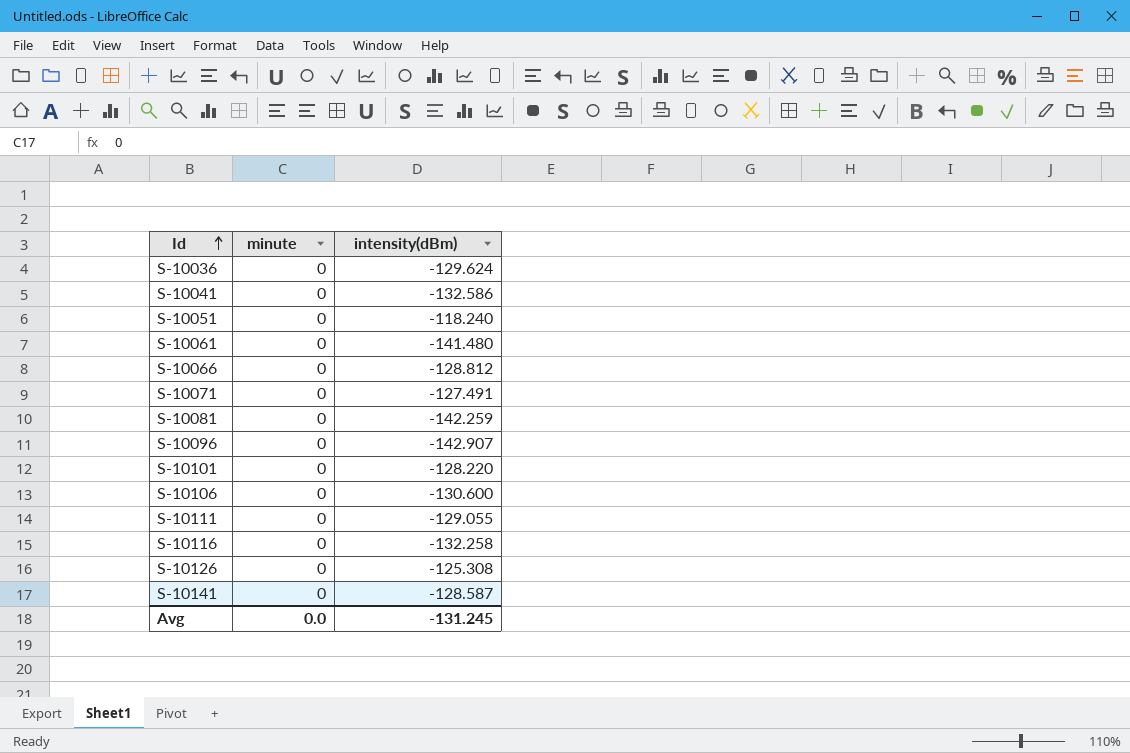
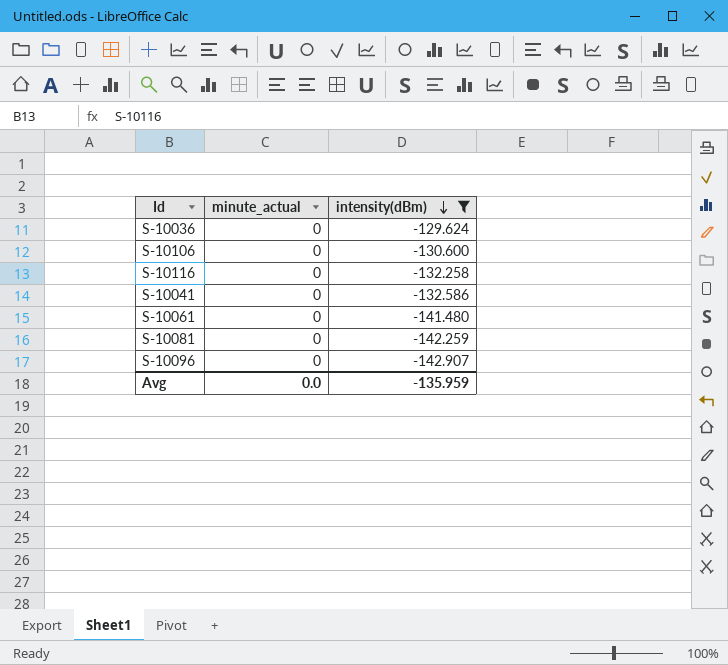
filter: none -> intensity(dBm) <= -129.624
row order: Id ascending -> intensity(dBm) descending
column name: minute -> minute_actual
Avg | intensity(dBm): -131.245 -> -135.959

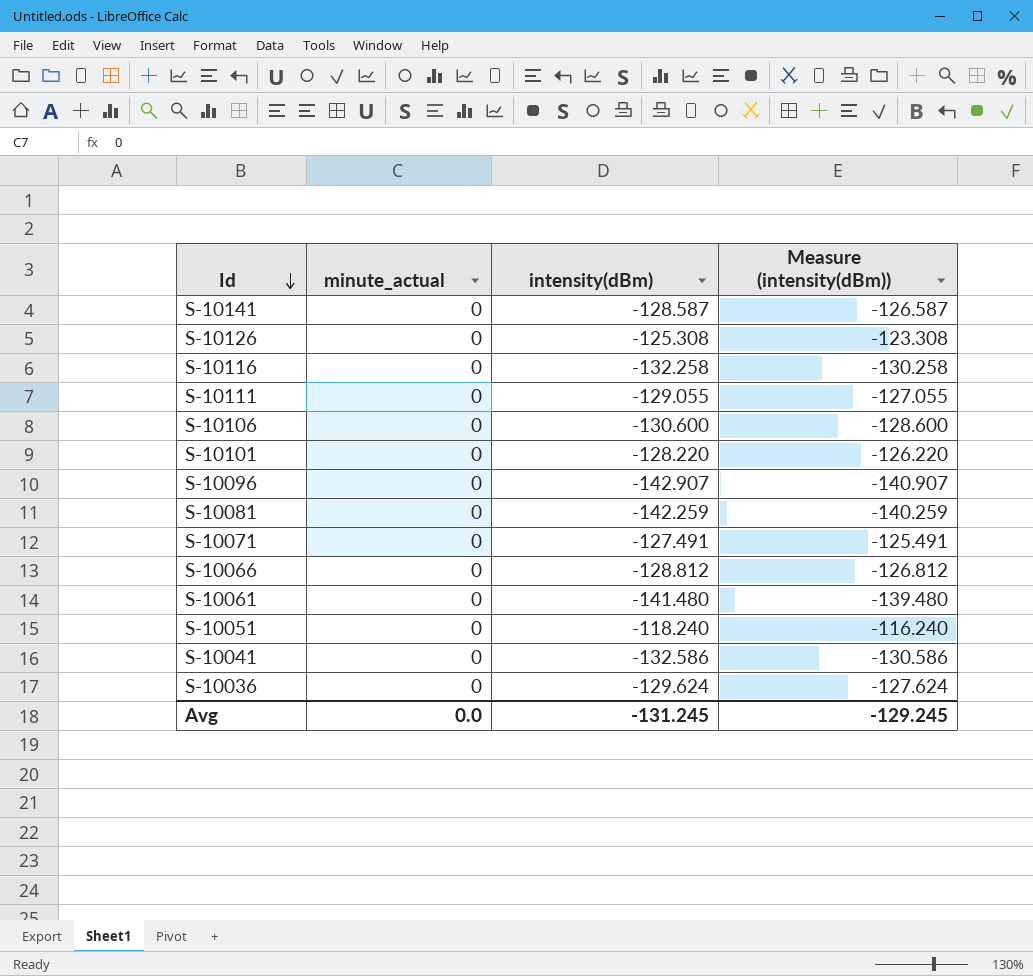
filter: intensity(dBm) <= -129.624 -> none
row order: intensity(dBm) descending -> Id descending
column Measure (intensity(dBm)) | formula: none -> [intensity(dBm)] + 2
Avg | intensity(dBm): -135.959 -> -131.245

